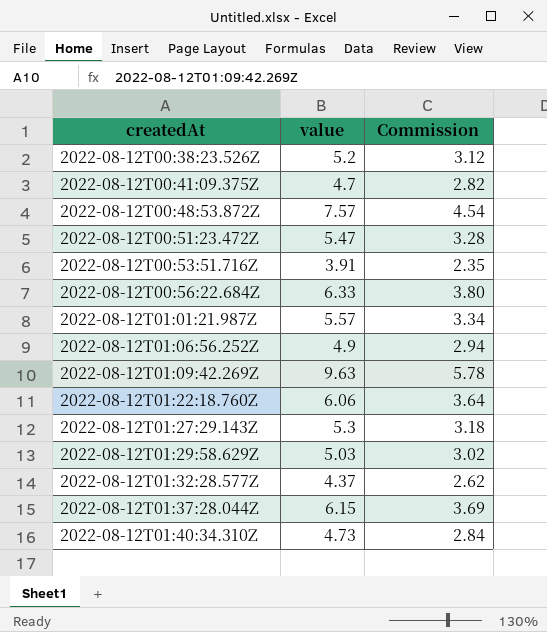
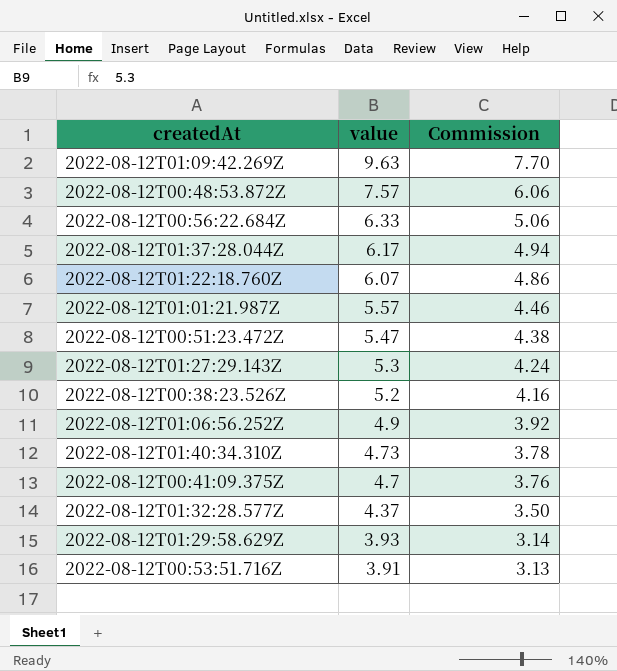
row order: createdAt ascending -> value descending
column Commission | formula: [value] * 0.6 -> [value] * 0.8
2022-08-12T01:37:28.044Z | value: 6.15 -> 6.17
2022-08-12T01:22:18.760Z | value: 6.06 -> 6.07
2022-08-12T01:29:58.629Z | value: 5.03 -> 3.93

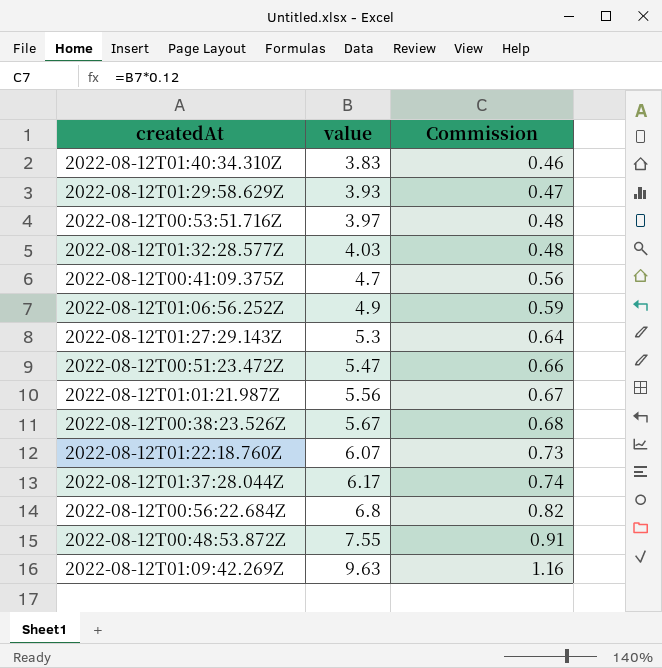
row order: value descending -> value ascending
column Commission | formula: [value] * 0.8 -> [value] * 0.12
2022-08-12T01:40:34.310Z | value: 4.73 -> 3.83
2022-08-12T00:53:51.716Z | value: 3.91 -> 3.97
2022-08-12T01:32:28.577Z | value: 4.37 -> 4.03
2022-08-12T01:01:21.987Z | value: 5.57 -> 5.56
2022-08-12T00:38:23.526Z | value: 5.2 -> 5.67
2022-08-12T00:56:22.684Z | value: 6.33 -> 6.8
2022-08-12T00:48:53.872Z | value: 7.57 -> 7.55

